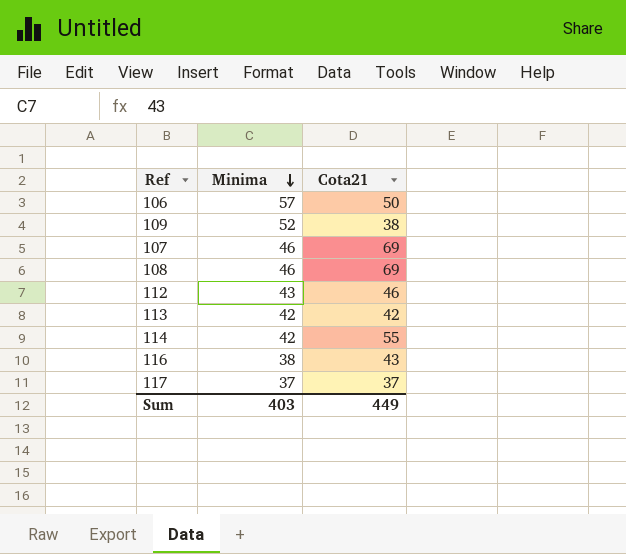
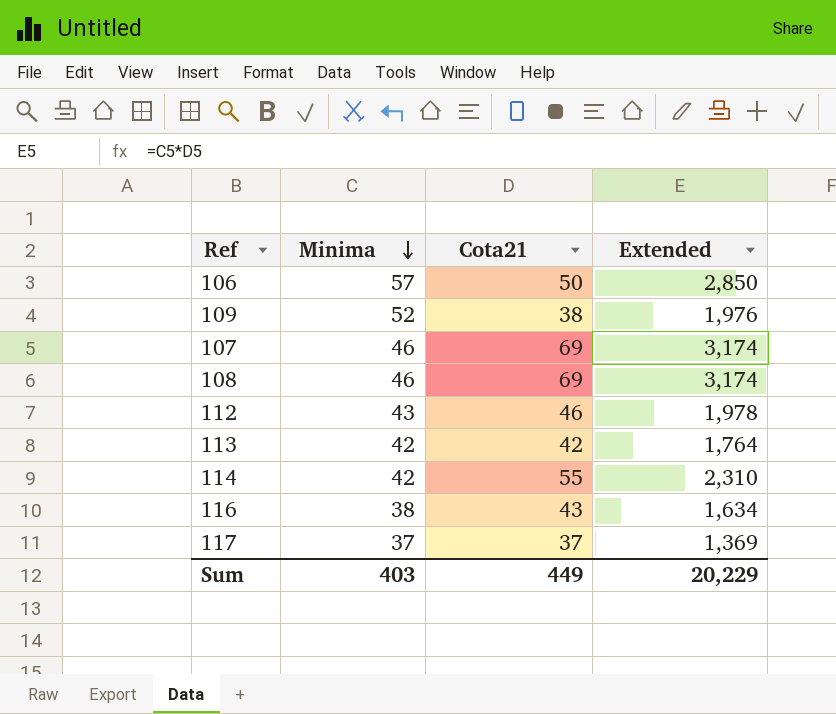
column Extended | formula: none -> [Minima] * [Cota21]

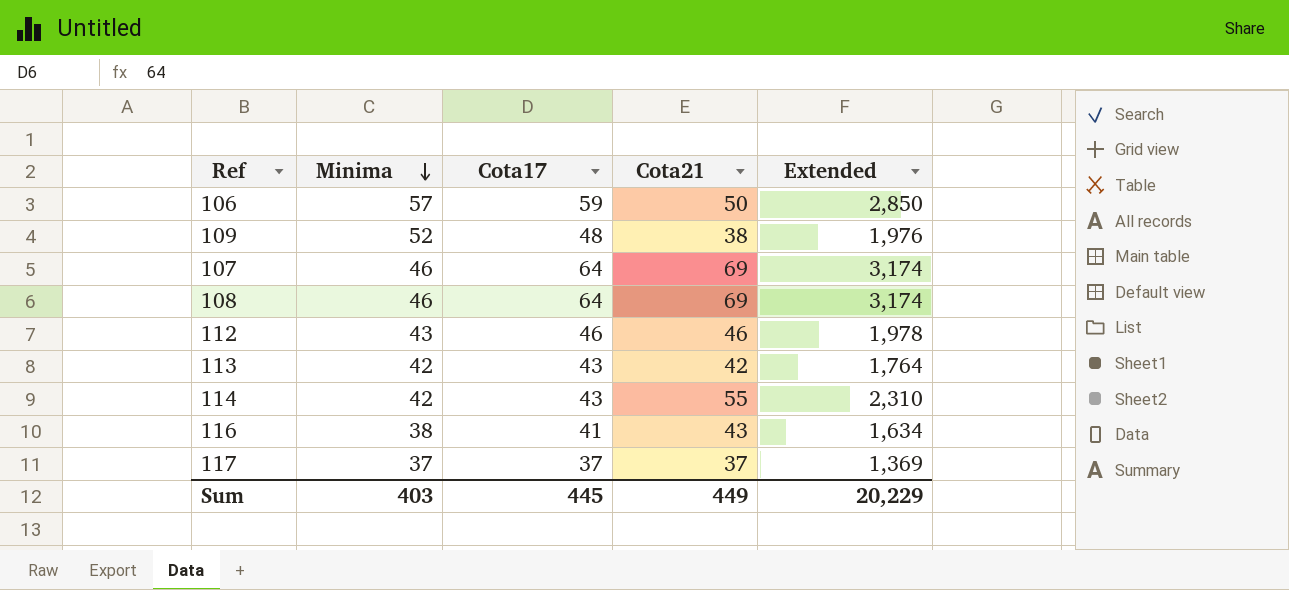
column Cota17 | position: none -> 3

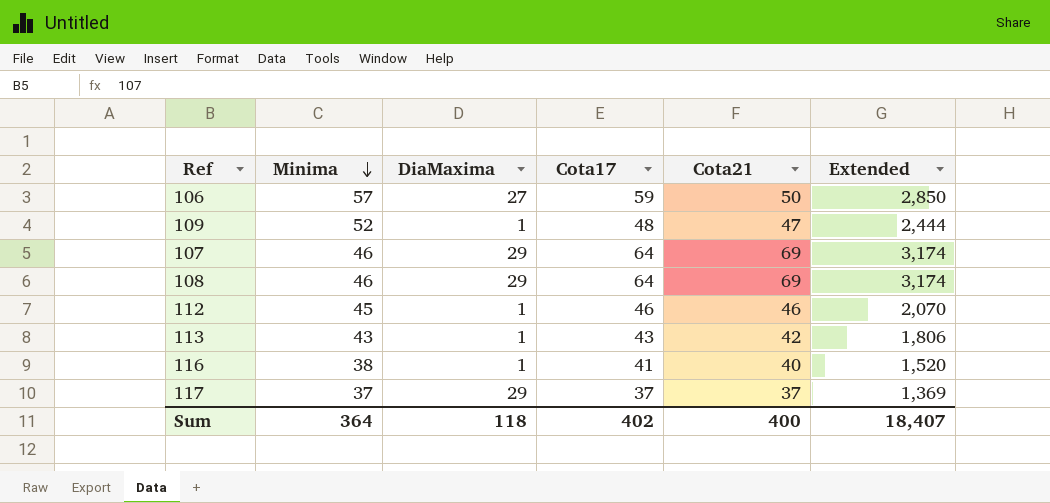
column DiaMaxima | position: none -> 3
row 114: 42 | 43 | 55 | 2,310 -> none
109 | Cota21: 38 -> 47
109 | Extended: 1,976 -> 2,444
112 | Minima: 43 -> 45
112 | Extended: 1,978 -> 2,070
113 | Minima: 42 -> 43
113 | Extended: 1,764 -> 1,806
116 | Cota21: 43 -> 40
116 | Extended: 1,634 -> 1,520
Sum | Minima: 403 -> 364
Sum | Cota17: 445 -> 402
Sum | Cota21: 449 -> 400
Sum | Extended: 20,229 -> 18,407

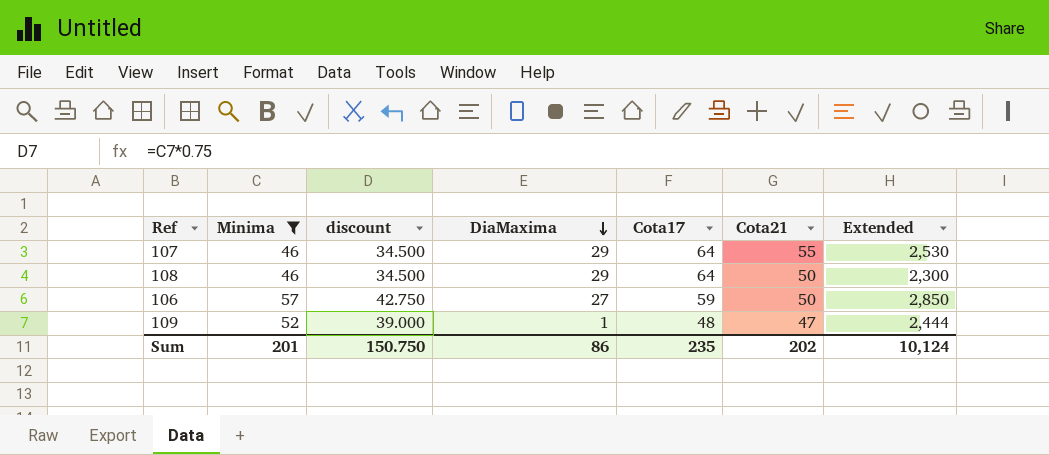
filter: none -> Minima >= 46
row order: Minima descending -> DiaMaxima descending
column discount | formula: none -> [Minima] * 0.75
107 | Cota21: 69 -> 55
107 | Extended: 3,174 -> 2,530
108 | Cota21: 69 -> 50
108 | Extended: 3,174 -> 2,300
Sum | Minima: 364 -> 201
Sum | DiaMaxima: 118 -> 86
Sum | Cota17: 402 -> 235
Sum | Cota21: 400 -> 202
Sum | Extended: 18,407 -> 10,124

